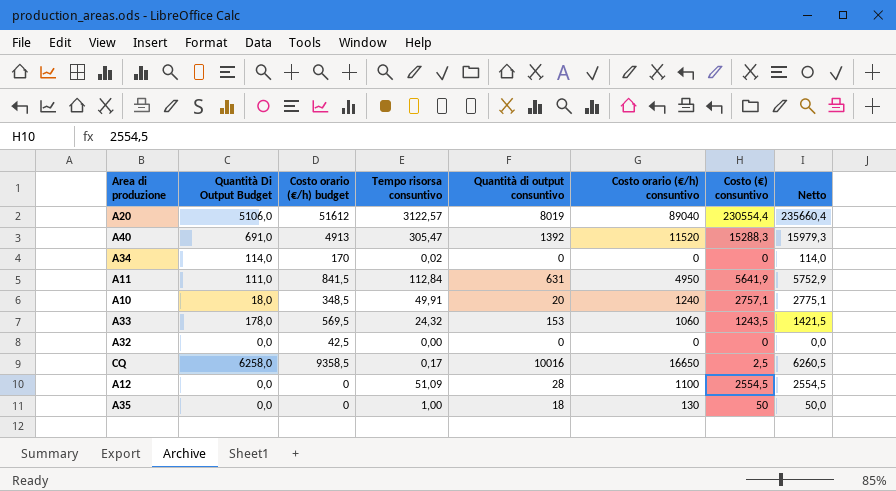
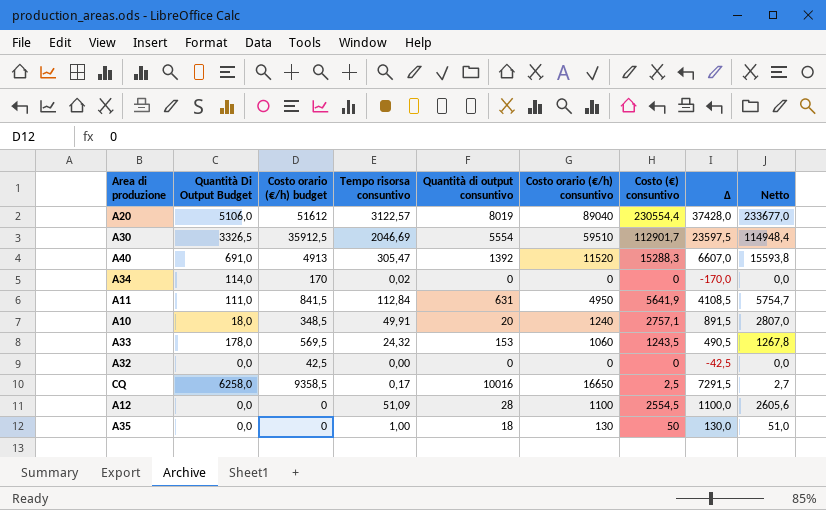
column Δ | formula: none -> [Costo orario (€/h) consuntivo] - [Costo orario (€/h) budget]
column Netto | formula: [Quantità Di Output Budget] + [Costo (€) consuntivo] -> [Tempo risorsa consuntivo] + [Costo (€) consuntivo]
row A30: none -> 3326,5 | 35912,5 | 2046,69 | 5554 | 59510 | 112901,7 | 23597,5 | 114948,4

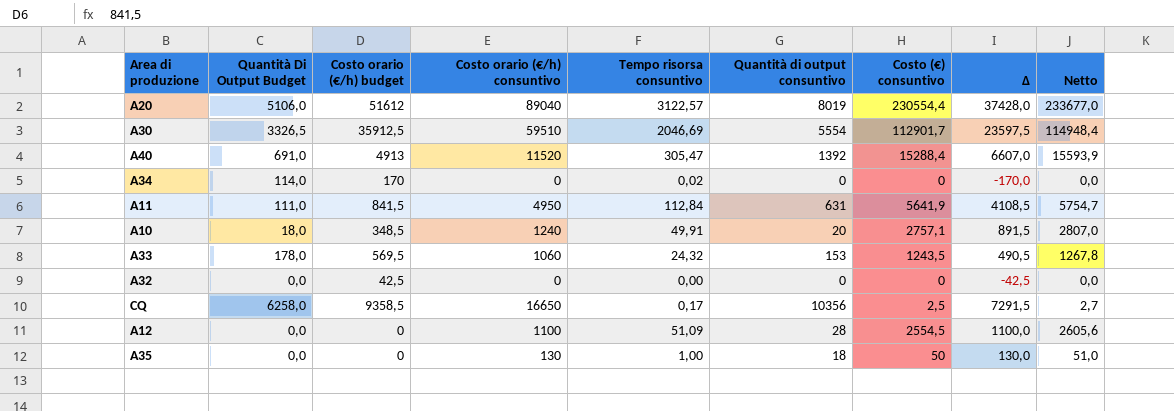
column Costo orario (€/h) consuntivo | position: 6 -> 4
A40 | Costo (€) consuntivo: 15288,3 -> 15288,4
A40 | Netto: 15593,8 -> 15593,9
CQ | Quantità di output consuntivo: 10016 -> 10356

